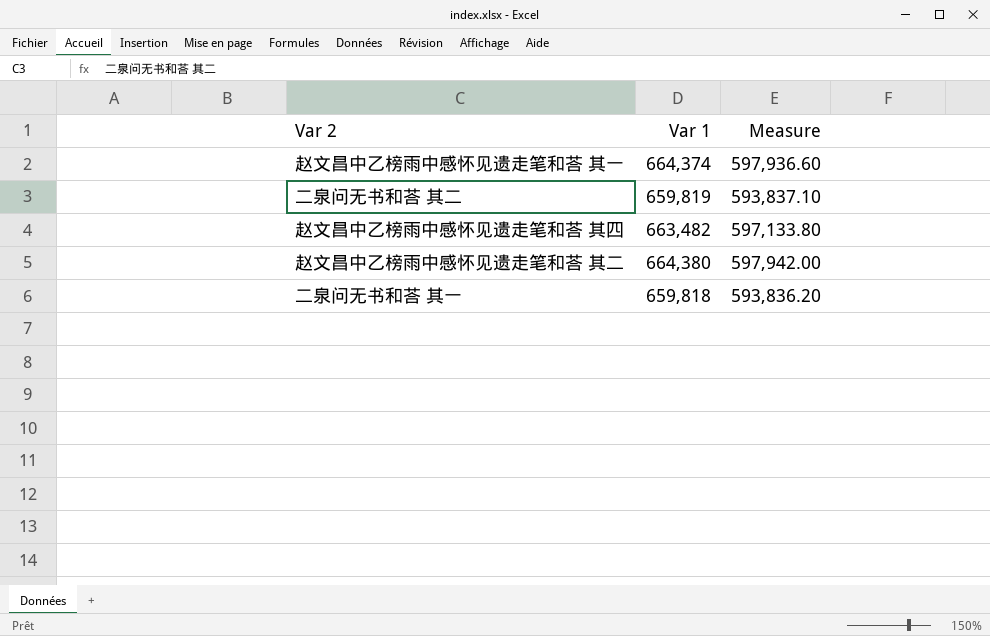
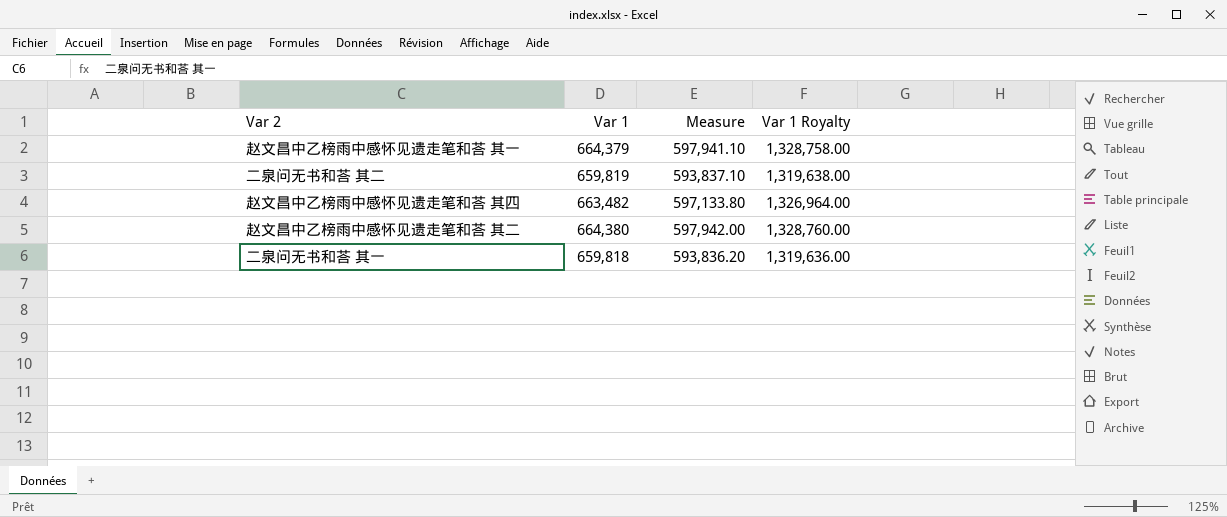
column Var 1 Royalty | formula: none -> [Var 1] * 2
赵文昌中乙榜雨中感怀见遗走笔和荅 其一 | Var 1: 664,374 -> 664,379
赵文昌中乙榜雨中感怀见遗走笔和荅 其一 | Measure: 597,936.60 -> 597,941.10

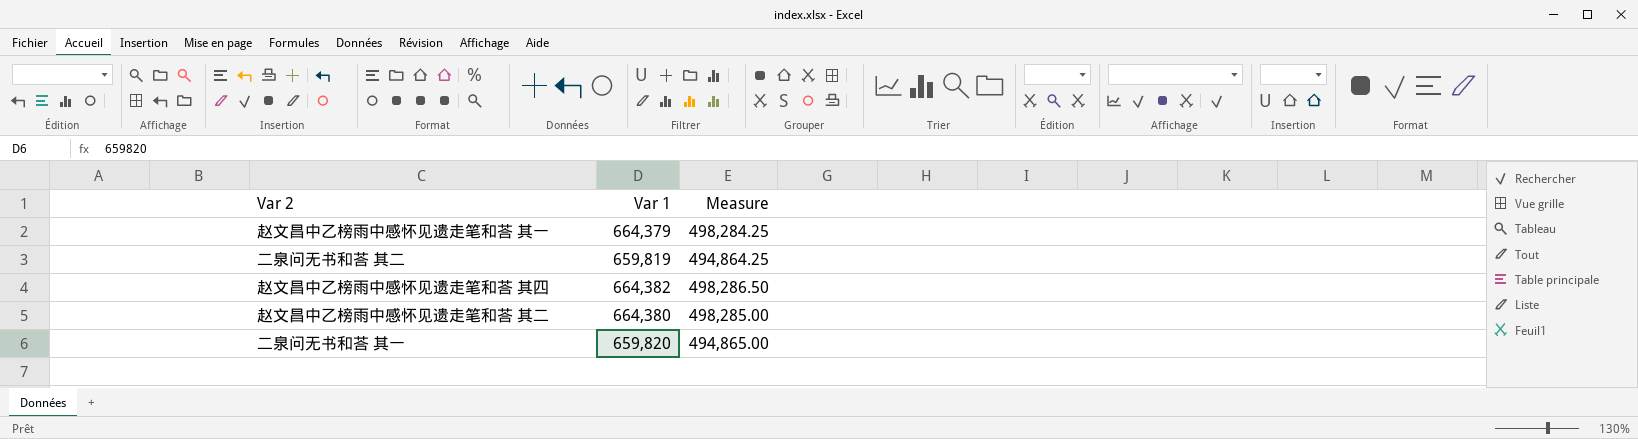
column Var 1 Royalty | formula: [Var 1] * 2 -> none
column Measure | formula: [Var 1] * 0.9 -> [Var 1] * 0.75
赵文昌中乙榜雨中感怀见遗走笔和荅 其四 | Var 1: 663,482 -> 664,382
二泉问无书和荅 其一 | Var 1: 659,818 -> 659,820

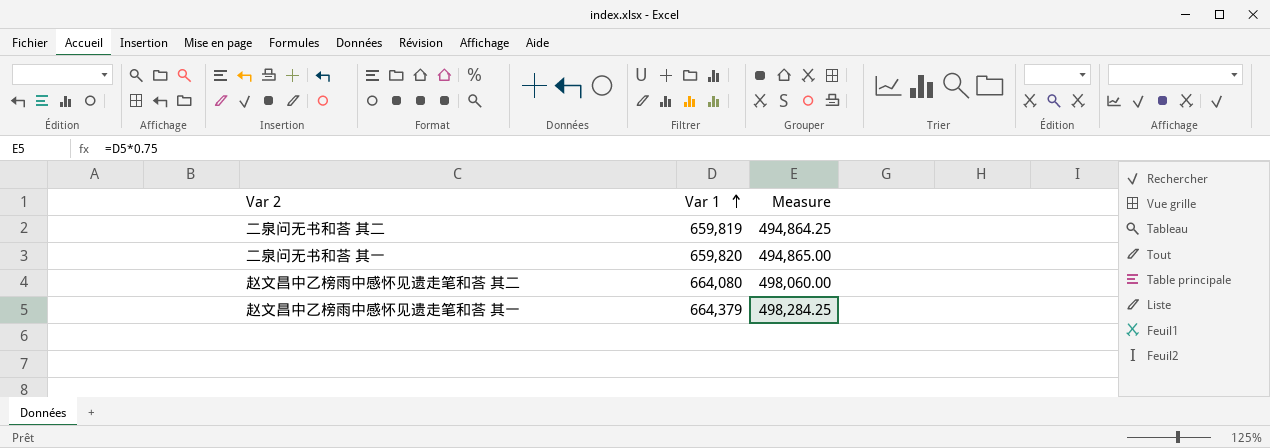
row order: none -> Var 1 ascending
row 赵文昌中乙榜雨中感怀见遗走笔和荅 其四: 664,382 | 498,286.50 -> none
赵文昌中乙榜雨中感怀见遗走笔和荅 其二 | Var 1: 664,380 -> 664,080
赵文昌中乙榜雨中感怀见遗走笔和荅 其二 | Measure: 498,285.00 -> 498,060.00

